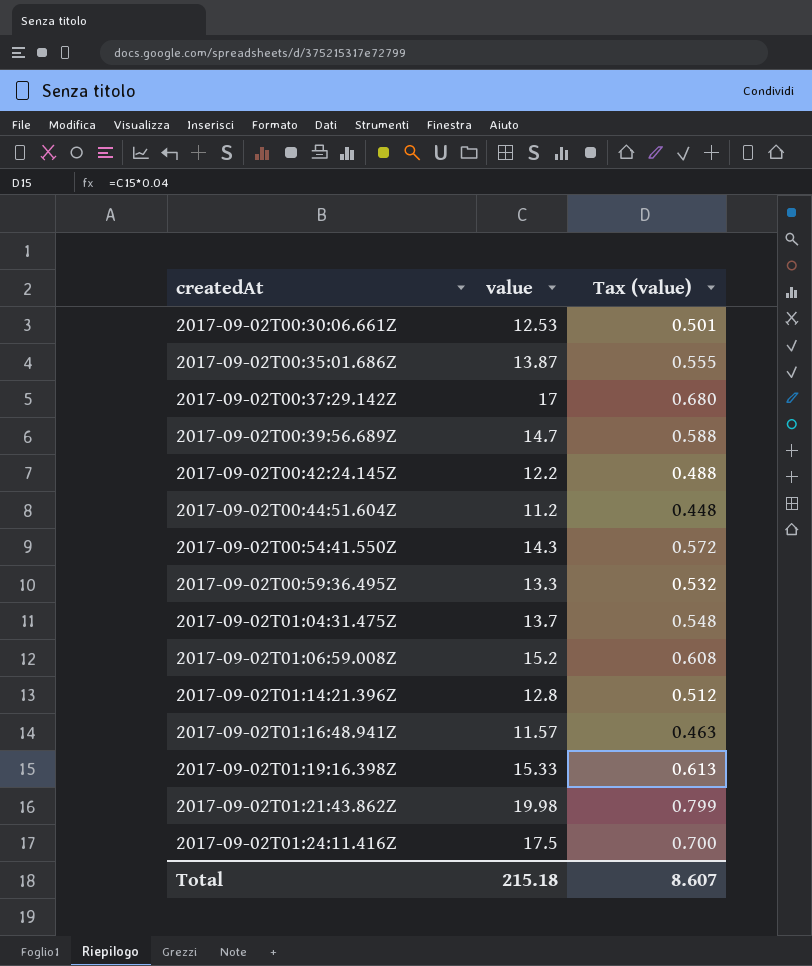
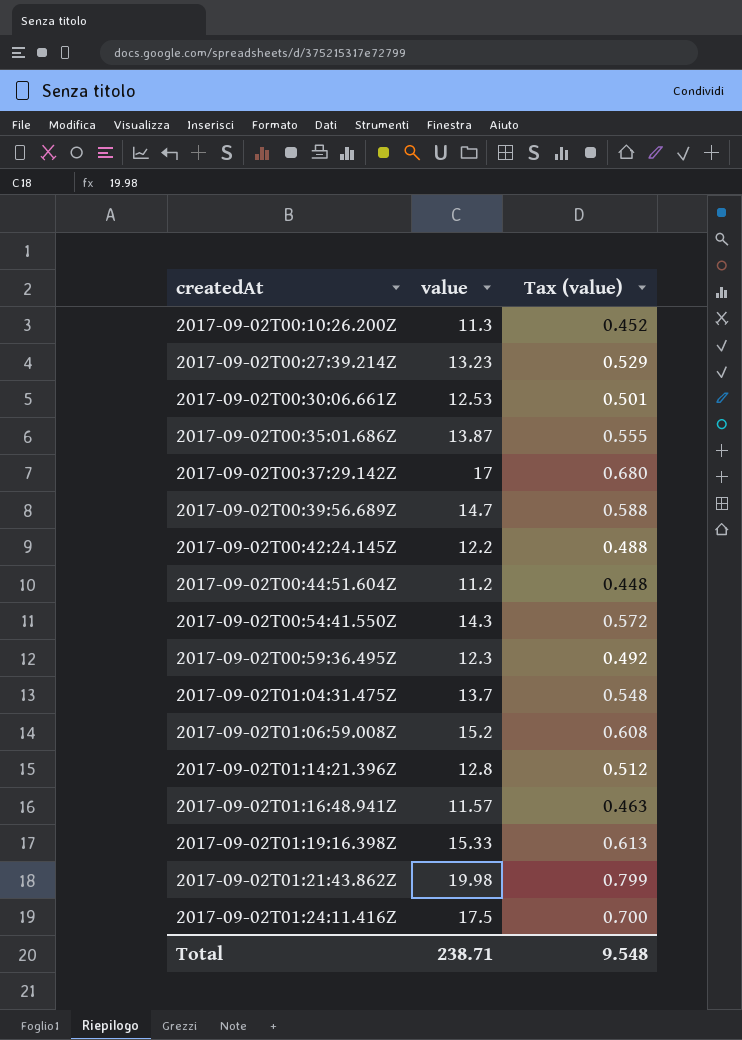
row 2017-09-02T00:10:26.200Z: none -> 11.3 | 0.452
row 2017-09-02T00:27:39.214Z: none -> 13.23 | 0.529
2017-09-02T00:59:36.495Z | value: 13.3 -> 12.3
2017-09-02T00:59:36.495Z | Tax (value): 0.532 -> 0.492
Total | value: 215.18 -> 238.71
Total | Tax (value): 8.607 -> 9.548

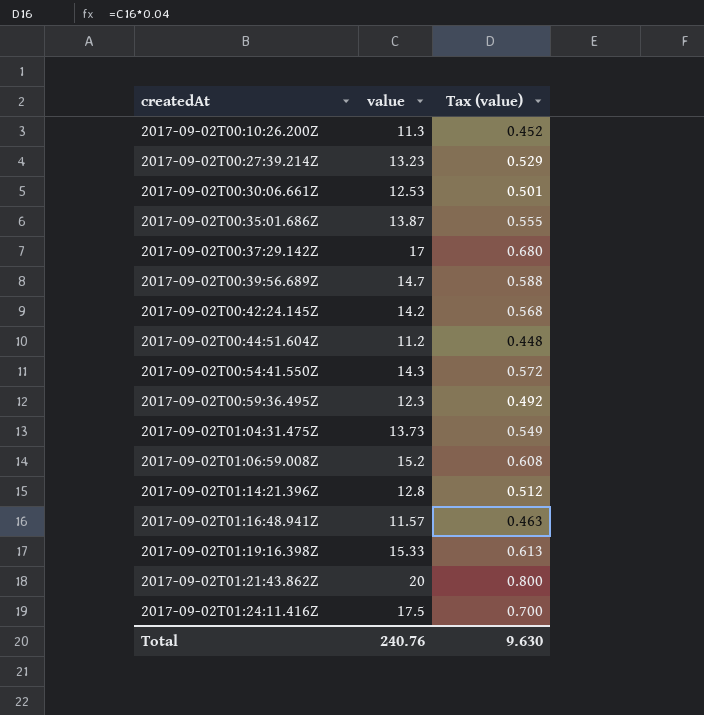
2017-09-02T00:42:24.145Z | value: 12.2 -> 14.2
2017-09-02T00:42:24.145Z | Tax (value): 0.488 -> 0.568
2017-09-02T01:04:31.475Z | value: 13.7 -> 13.73
2017-09-02T01:04:31.475Z | Tax (value): 0.548 -> 0.549
2017-09-02T01:21:43.862Z | value: 19.98 -> 20
2017-09-02T01:21:43.862Z | Tax (value): 0.799 -> 0.800
Total | value: 238.71 -> 240.76
Total | Tax (value): 9.548 -> 9.630

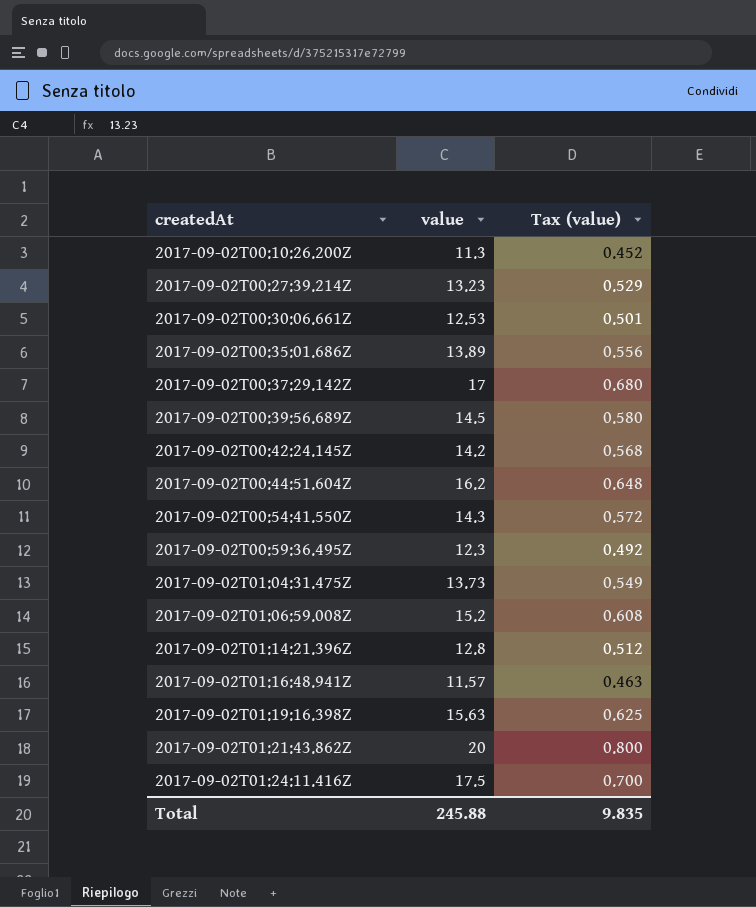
2017-09-02T00:35:01.686Z | value: 13.87 -> 13.89
2017-09-02T00:35:01.686Z | Tax (value): 0.555 -> 0.556
2017-09-02T00:39:56.689Z | value: 14.7 -> 14.5
2017-09-02T00:39:56.689Z | Tax (value): 0.588 -> 0.580
2017-09-02T00:44:51.604Z | value: 11.2 -> 16.2
2017-09-02T00:44:51.604Z | Tax (value): 0.448 -> 0.648
2017-09-02T01:19:16.398Z | value: 15.33 -> 15.63
2017-09-02T01:19:16.398Z | Tax (value): 0.613 -> 0.625
Total | value: 240.76 -> 245.88
Total | Tax (value): 9.630 -> 9.835

